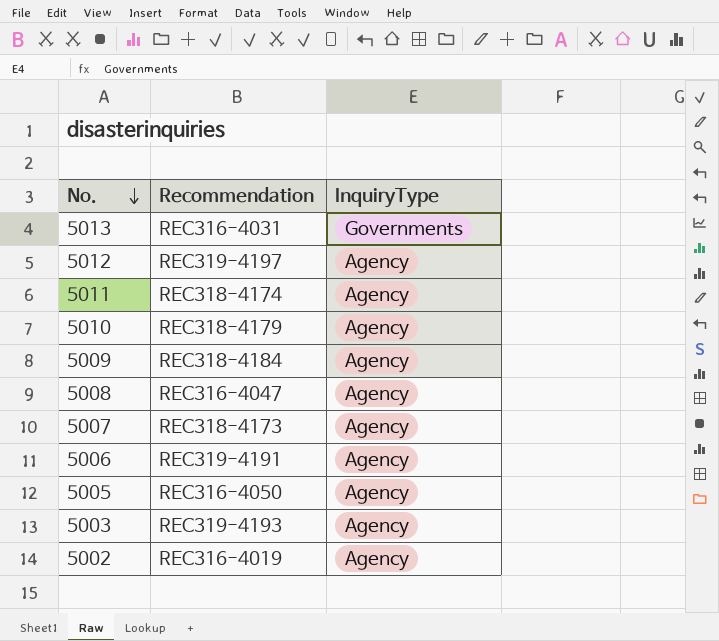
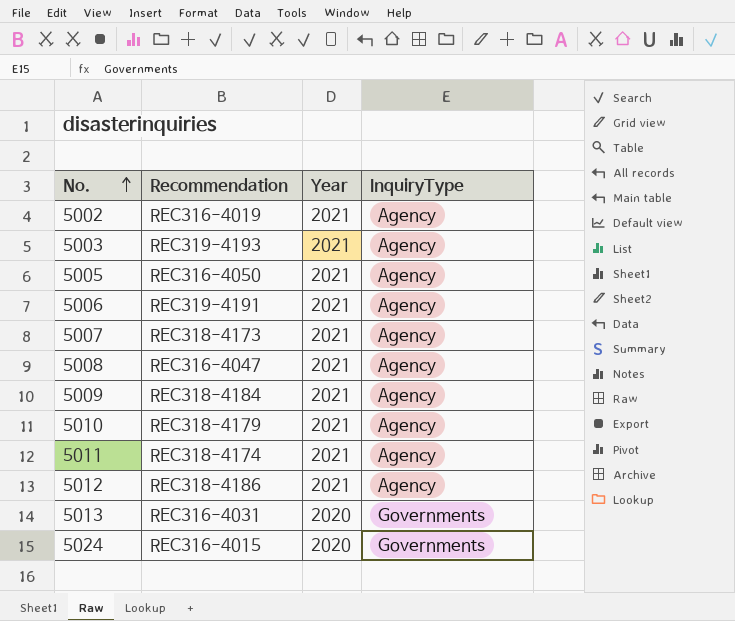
row order: No. descending -> No. ascending
column Year | position: none -> 3
5012 | Recommendation: REC319-4197 -> REC318-4186
row 5024: none -> REC316-4015 | 2020 | Governments

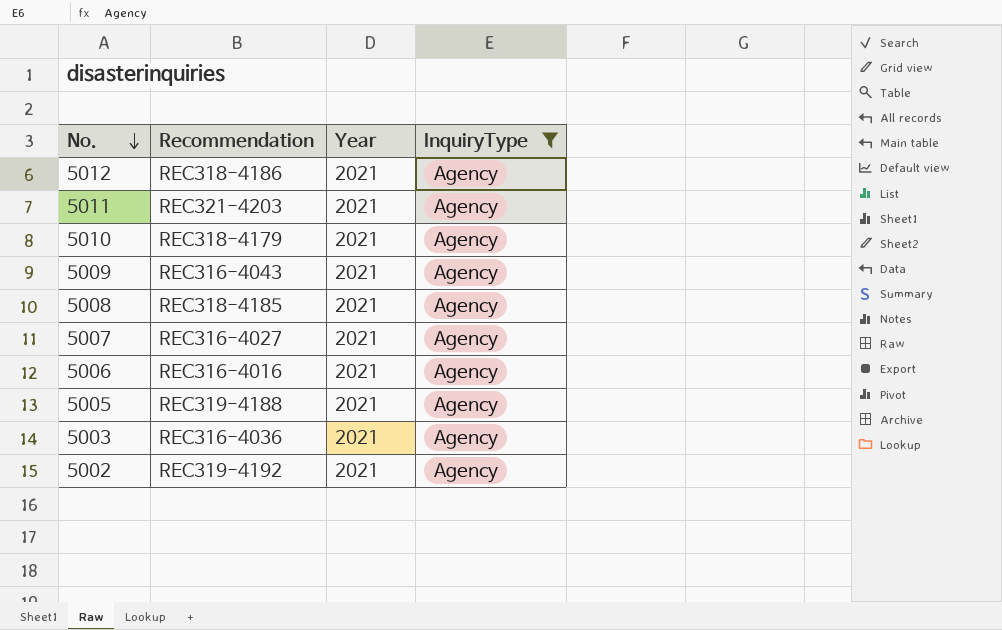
filter: none -> InquiryType = Agency
row order: No. ascending -> No. descending
5011 | Recommendation: REC318-4174 -> REC321-4203
5009 | Recommendation: REC318-4184 -> REC316-4043
5008 | Recommendation: REC316-4047 -> REC318-4185
5007 | Recommendation: REC318-4173 -> REC316-4027
5006 | Recommendation: REC319-4191 -> REC316-4016
5005 | Recommendation: REC316-4050 -> REC319-4188
5003 | Recommendation: REC319-4193 -> REC316-4036
5002 | Recommendation: REC316-4019 -> REC319-4192

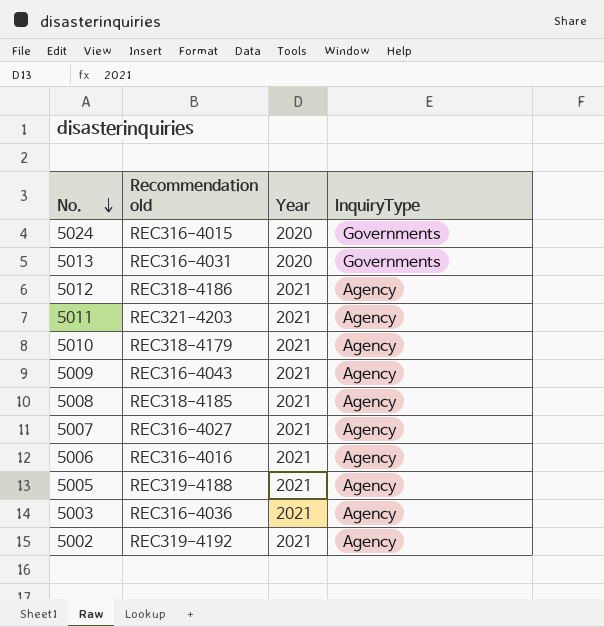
filter: InquiryType = Agency -> none
column name: Recommendation -> Recommendation old

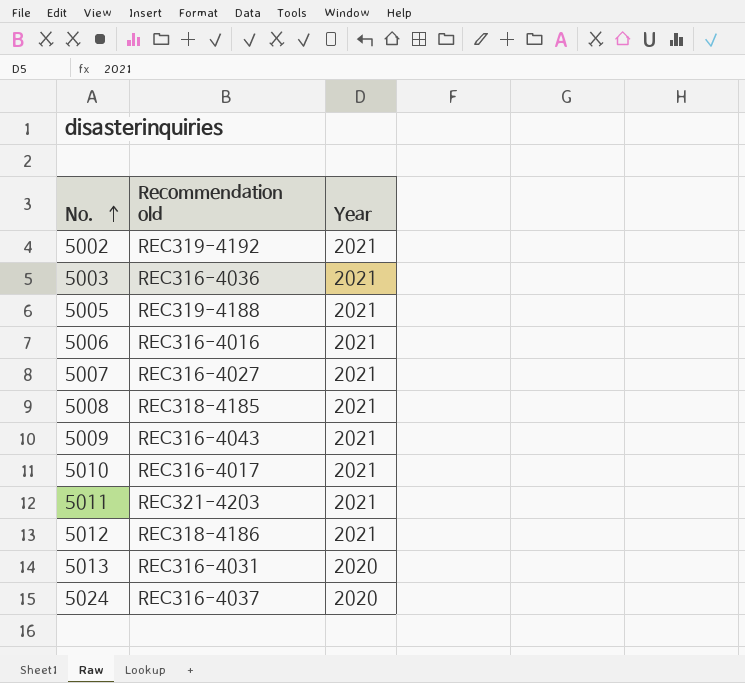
row order: No. descending -> No. ascending
column InquiryType | position: 4 -> none
5010 | Recommendation old: REC318-4179 -> REC316-4017
5024 | Recommendation old: REC316-4015 -> REC316-4037

